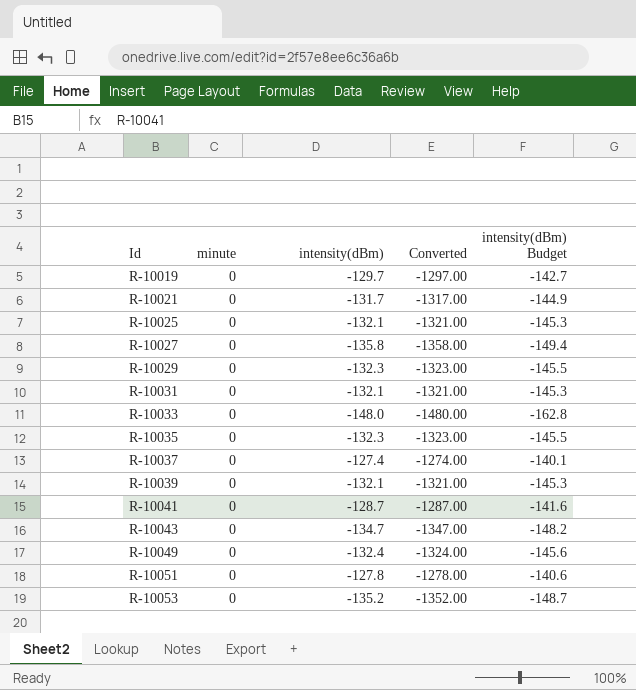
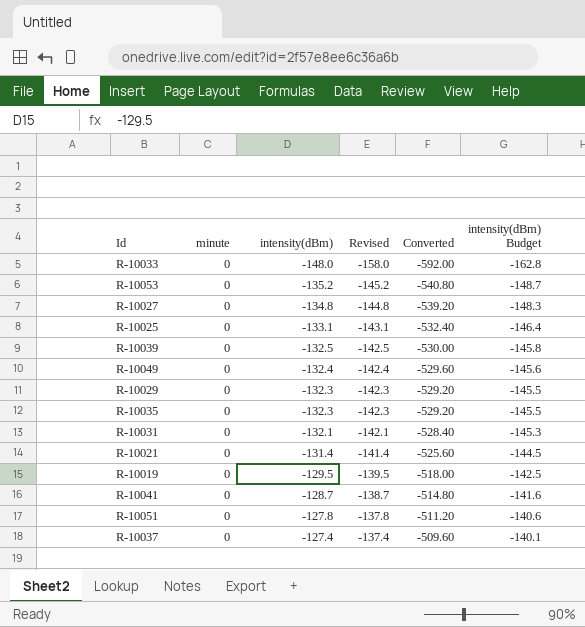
row order: Id ascending -> intensity(dBm) ascending
column Revised | formula: none -> [intensity(dBm)] - 10
column Converted | formula: [intensity(dBm)] * 10 -> [intensity(dBm)] * 4
row R-10043: 0 | -134.7 | -1347.00 | -148.2 -> none
R-10027 | intensity(dBm): -135.8 -> -134.8
R-10027 | intensity(dBm) Budget: -149.4 -> -148.3
R-10025 | intensity(dBm): -132.1 -> -133.1
R-10025 | intensity(dBm) Budget: -145.3 -> -146.4
R-10039 | intensity(dBm): -132.1 -> -132.5
R-10039 | intensity(dBm) Budget: -145.3 -> -145.8
R-10021 | intensity(dBm): -131.7 -> -131.4
R-10021 | intensity(dBm) Budget: -144.9 -> -144.5
R-10019 | intensity(dBm): -129.7 -> -129.5
R-10019 | intensity(dBm) Budget: -142.7 -> -142.5

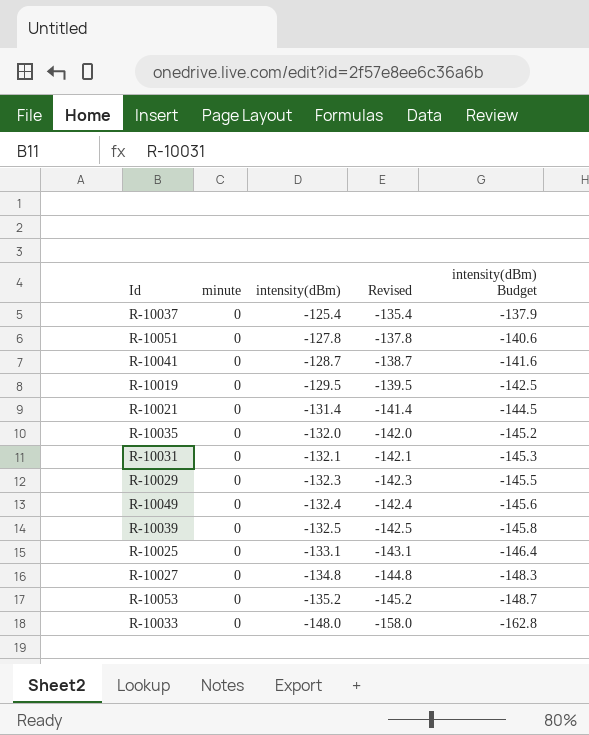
row order: intensity(dBm) ascending -> intensity(dBm) descending
column Converted | formula: [intensity(dBm)] * 4 -> none
R-10037 | intensity(dBm): -127.4 -> -125.4
R-10037 | Revised: -137.4 -> -135.4
R-10037 | intensity(dBm) Budget: -140.1 -> -137.9
R-10035 | intensity(dBm): -132.3 -> -132.0
R-10035 | Revised: -142.3 -> -142.0
R-10035 | intensity(dBm) Budget: -145.5 -> -145.2

